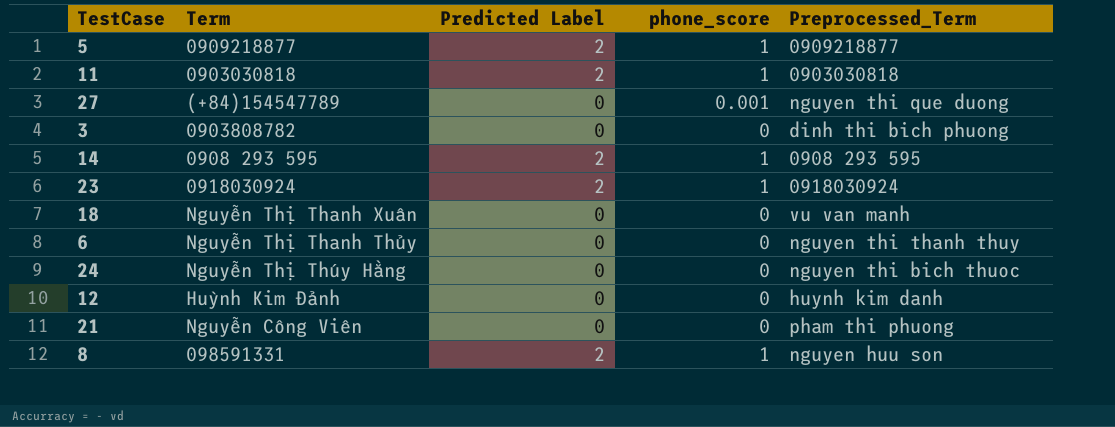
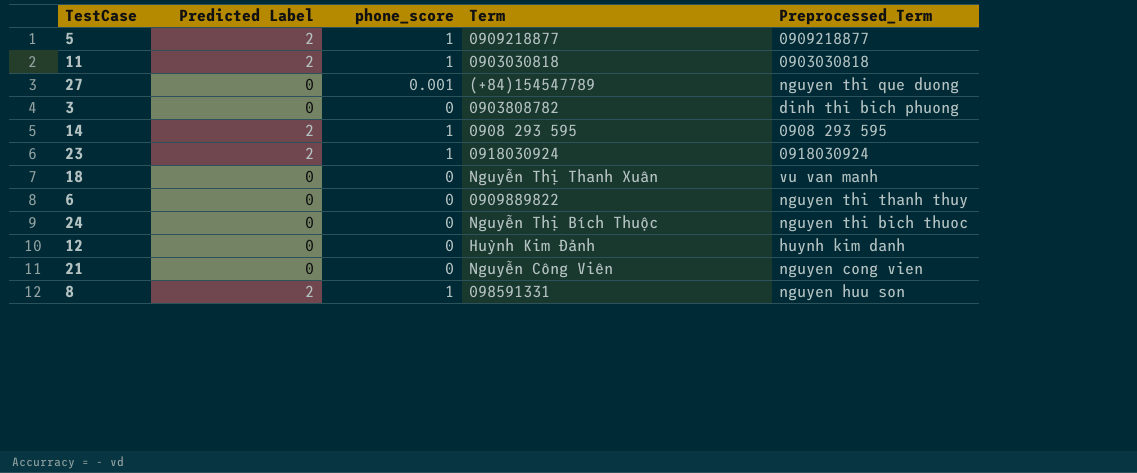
column Term | position: 2 -> 4
6 | Term: Nguyễn Thị Thanh Thủy -> 0909889822
24 | Term: Nguyễn Thị Thúy Hằng -> Nguyễn Thị Bích Thuộc
21 | Preprocessed_Term: pham thi phuong -> nguyen cong vien

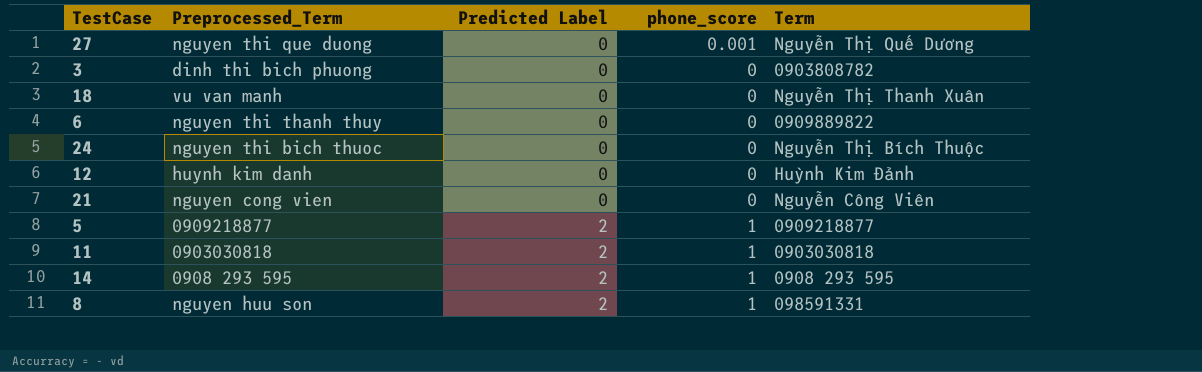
row order: none -> Predicted Label ascending
column Preprocessed_Term | position: 5 -> 2
row 23: 2 | 1 | 0918030924 | 0918030924 -> none
27 | Term: (+84)154547789 -> Nguyễn Thị Quế Dương

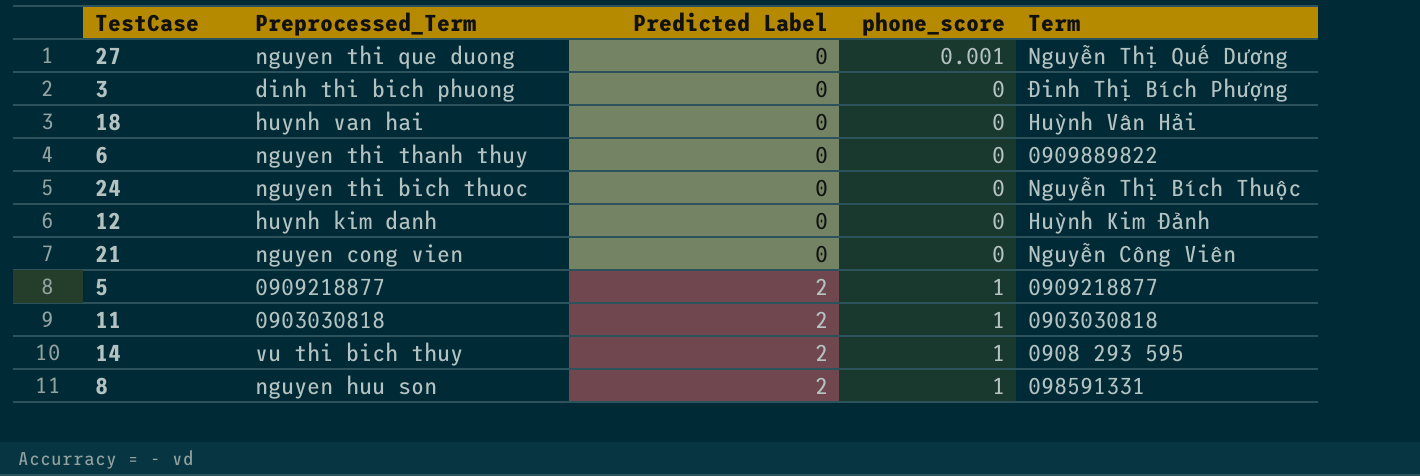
3 | Term: 0903808782 -> Đinh Thị Bích Phượng
18 | Preprocessed_Term: vu van manh -> huynh van hai
18 | Term: Nguyễn Thị Thanh Xuân -> Huỳnh Vân Hải
14 | Preprocessed_Term: 0908 293 595 -> vu thi bich thuy

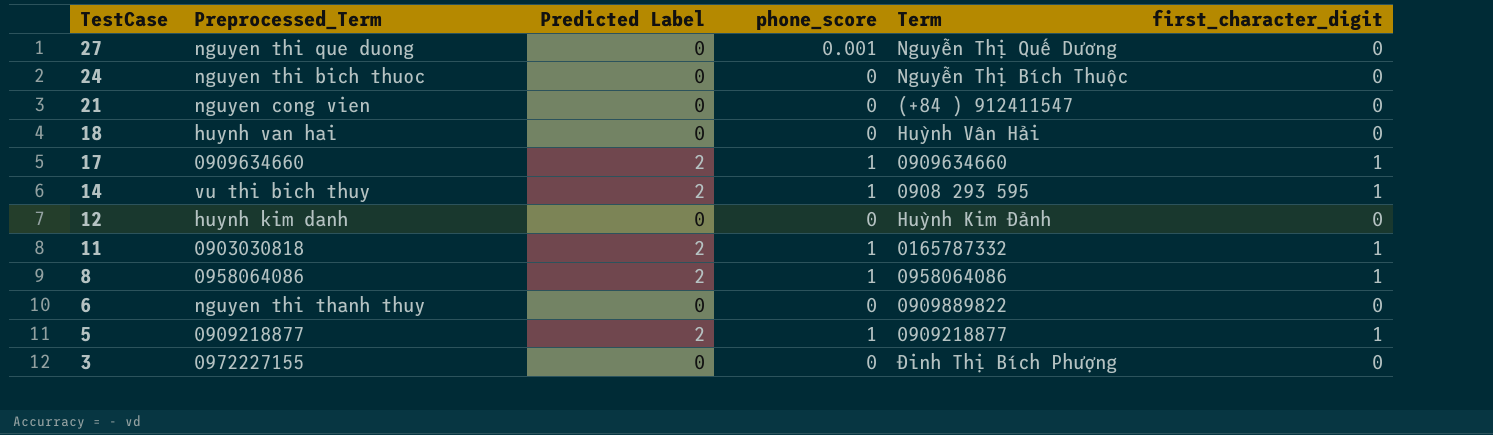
row order: Predicted Label ascending -> TestCase descending
column first_character_digit | position: none -> 6
21 | Term: Nguyễn Công Viên -> (+84 ) 912411547
row 17: none -> 0909634660 | 2 | 1 | 0909634660 | 1
11 | Term: 0903030818 -> 0165787332
8 | Preprocessed_Term: nguyen huu son -> 0958064086
8 | Term: 098591331 -> 0958064086
3 | Preprocessed_Term: dinh thi bich phuong -> 0972227155

